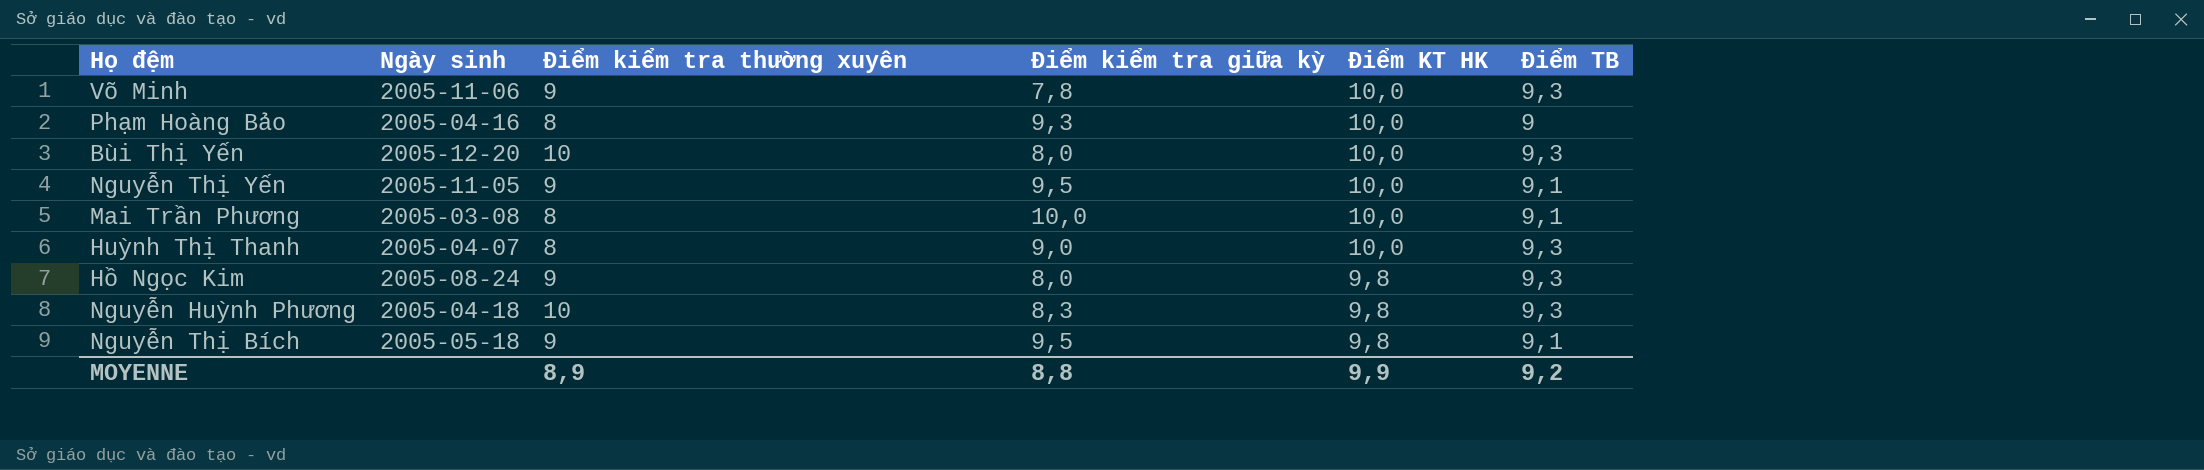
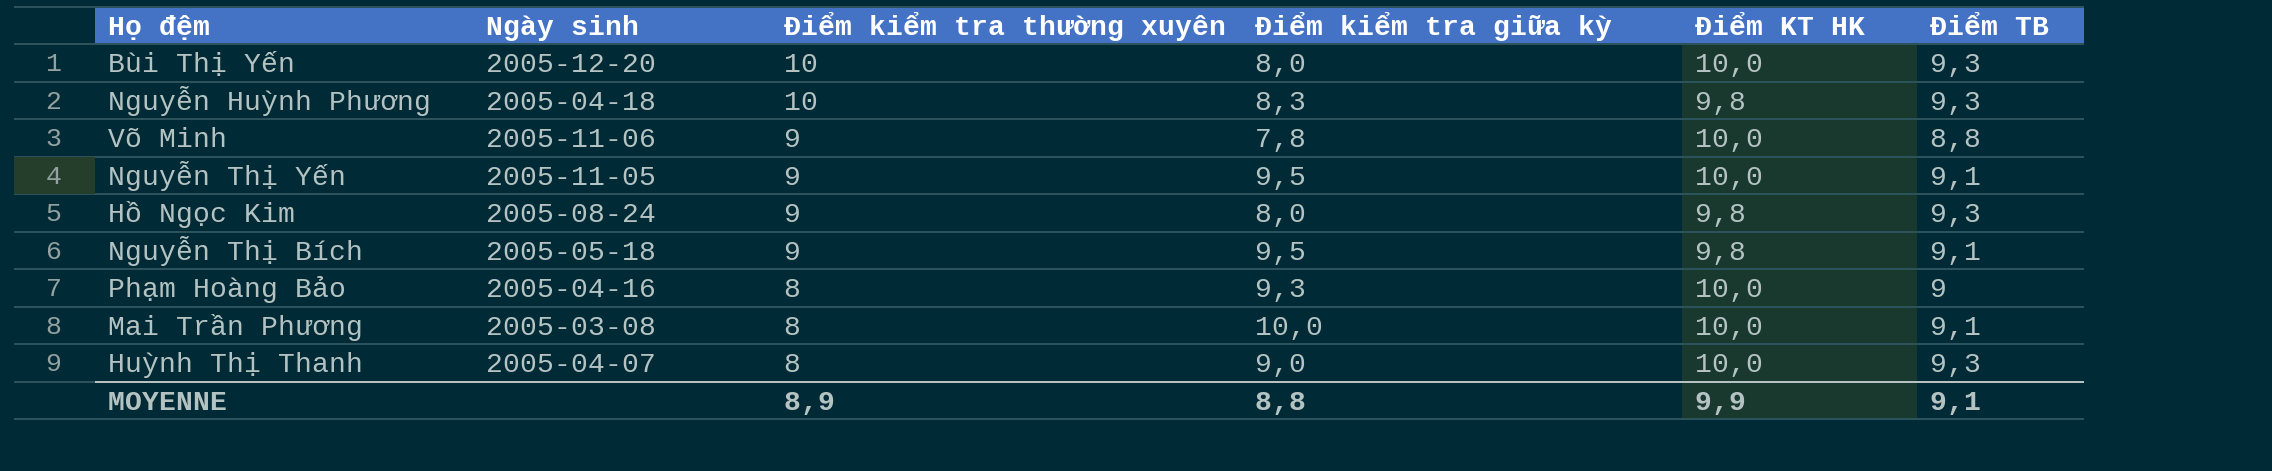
row order: Điểm KT HK descending -> Điểm kiểm tra thường xuyên descending
Võ Minh | Điểm TB: 9,3 -> 8,8
MOYENNE | Điểm TB: 9,2 -> 9,1

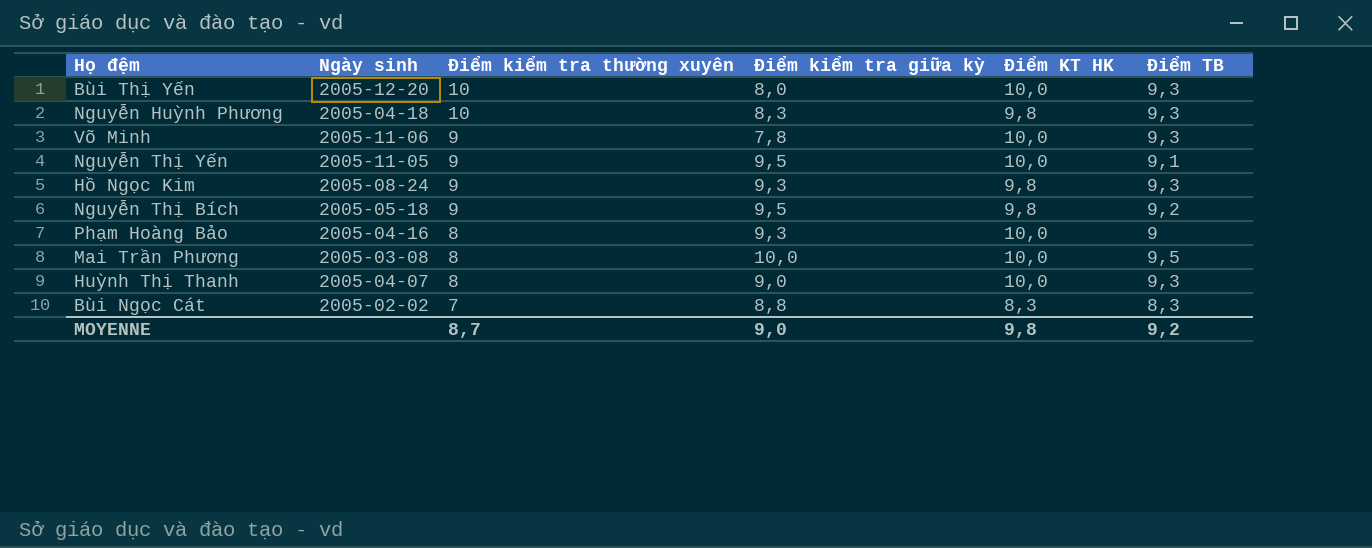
Võ Minh | Điểm TB: 8,8 -> 9,3
Hồ Ngọc Kim | Điểm kiểm tra giữa kỳ: 8,0 -> 9,3
Nguyễn Thị Bích | Điểm TB: 9,1 -> 9,2
Mai Trần Phương | Điểm TB: 9,1 -> 9,5
row Bùi Ngọc Cát: none -> 2005-02-02 | 7 | 8,8 | 8,3 | 8,3
MOYENNE | Điểm kiểm tra thường xuyên: 8,9 -> 8,7
MOYENNE | Điểm kiểm tra giữa kỳ: 8,8 -> 9,0
MOYENNE | Điểm KT HK: 9,9 -> 9,8
MOYENNE | Điểm TB: 9,1 -> 9,2

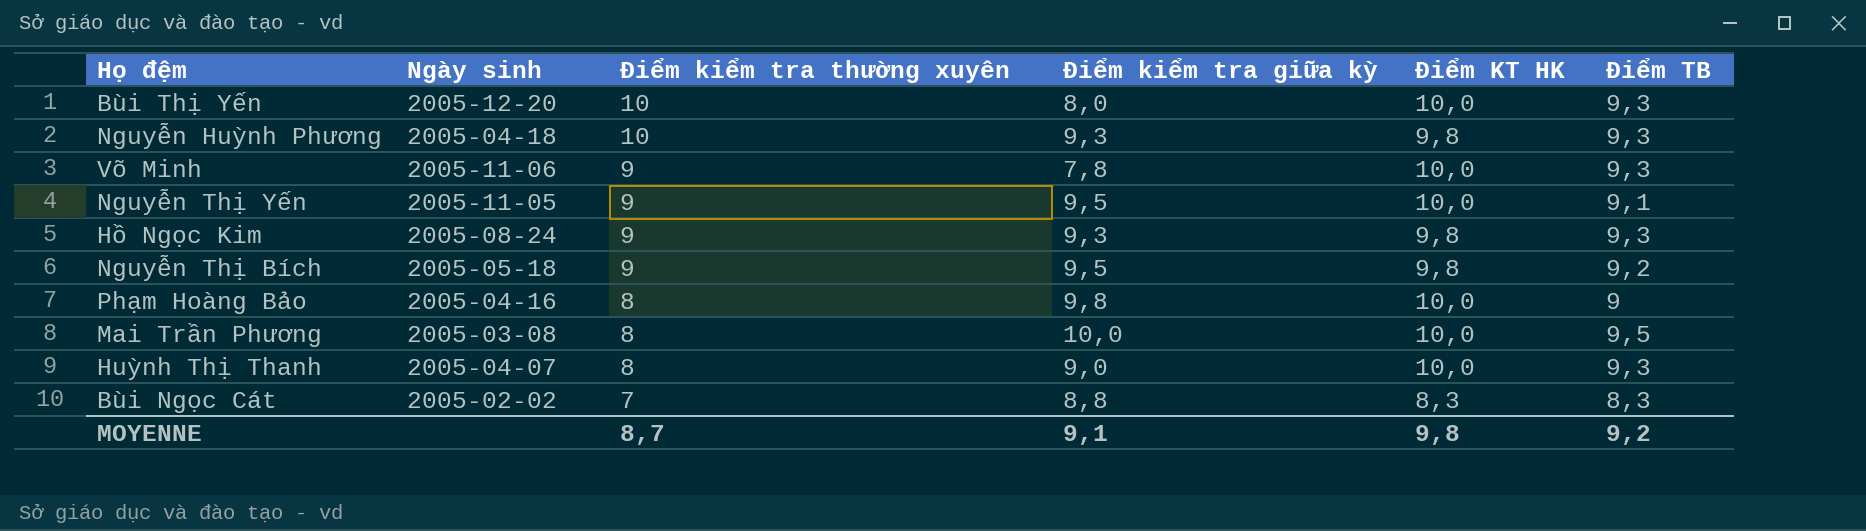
Nguyễn Huỳnh Phương | Điểm kiểm tra giữa kỳ: 8,3 -> 9,3
Phạm Hoàng Bảo | Điểm kiểm tra giữa kỳ: 9,3 -> 9,8
MOYENNE | Điểm kiểm tra giữa kỳ: 9,0 -> 9,1

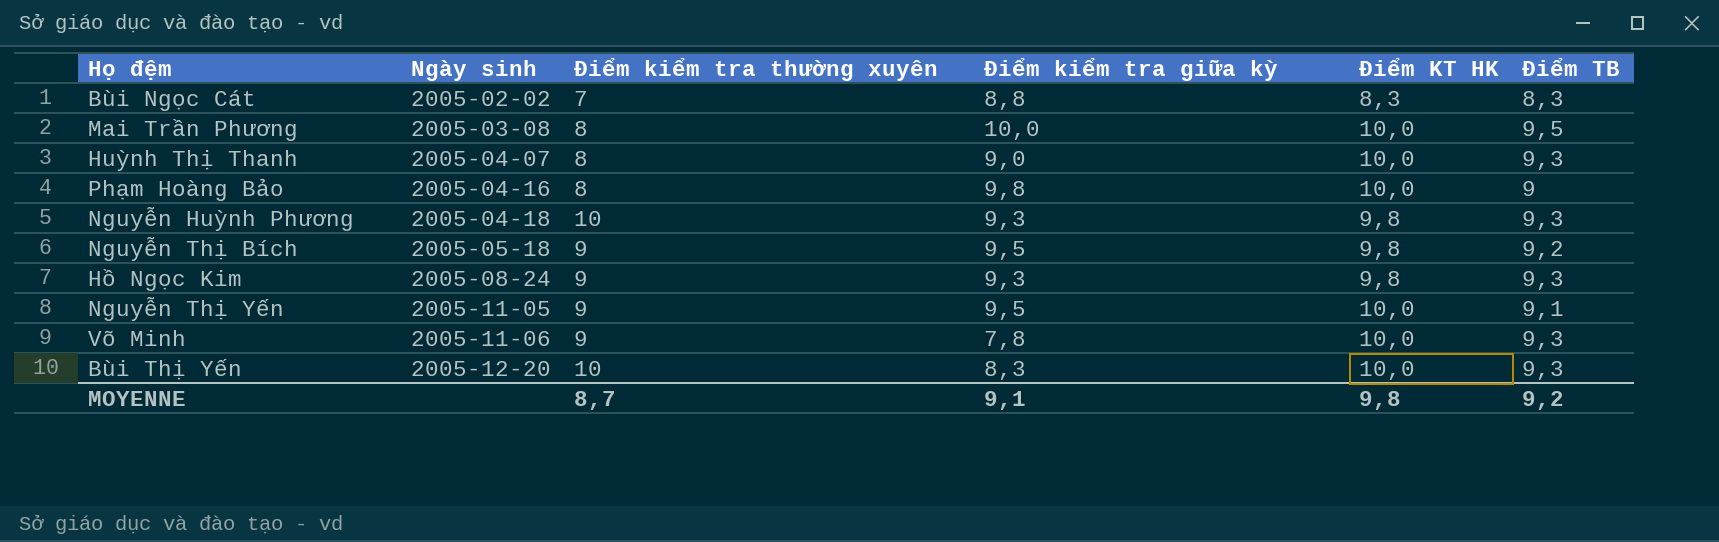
row order: Điểm kiểm tra thường xuyên descending -> Ngày sinh ascending
Bùi Thị Yến | Điểm kiểm tra giữa kỳ: 8,0 -> 8,3

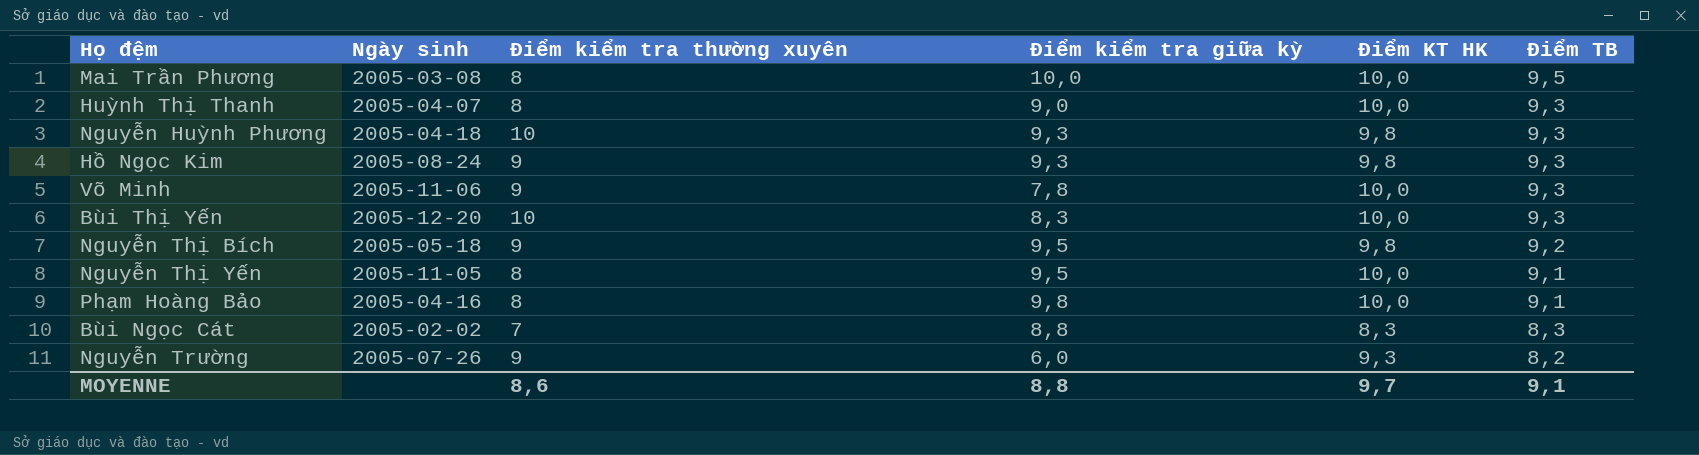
row order: Ngày sinh ascending -> Điểm TB descending
Nguyễn Thị Yến | Điểm kiểm tra thường xuyên: 9 -> 8
Phạm Hoàng Bảo | Điểm TB: 9 -> 9,1
row Nguyễn Trường: none -> 2005-07-26 | 9 | 6,0 | 9,3 | 8,2
MOYENNE | Điểm kiểm tra thường xuyên: 8,7 -> 8,6
MOYENNE | Điểm kiểm tra giữa kỳ: 9,1 -> 8,8
MOYENNE | Điểm KT HK: 9,8 -> 9,7
MOYENNE | Điểm TB: 9,2 -> 9,1

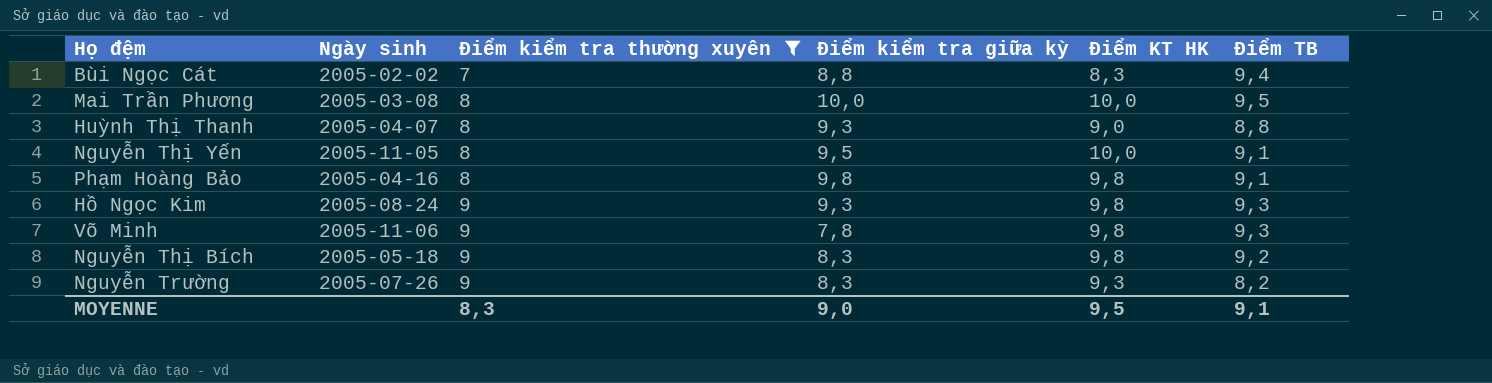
filter: none -> Điểm kiểm tra thường xuyên != 10
row order: Điểm TB descending -> Điểm kiểm tra thường xuyên ascending
Bùi Ngọc Cát | Điểm TB: 8,3 -> 9,4
Huỳnh Thị Thanh | Điểm kiểm tra giữa kỳ: 9,0 -> 9,3
Huỳnh Thị Thanh | Điểm KT HK: 10,0 -> 9,0
Huỳnh Thị Thanh | Điểm TB: 9,3 -> 8,8
Phạm Hoàng Bảo | Điểm KT HK: 10,0 -> 9,8
Võ Minh | Điểm KT HK: 10,0 -> 9,8
Nguyễn Thị Bích | Điểm kiểm tra giữa kỳ: 9,5 -> 8,3
Nguyễn Trường | Điểm kiểm tra giữa kỳ: 6,0 -> 8,3
MOYENNE | Điểm kiểm tra thường xuyên: 8,6 -> 8,3
MOYENNE | Điểm kiểm tra giữa kỳ: 8,8 -> 9,0
MOYENNE | Điểm KT HK: 9,7 -> 9,5

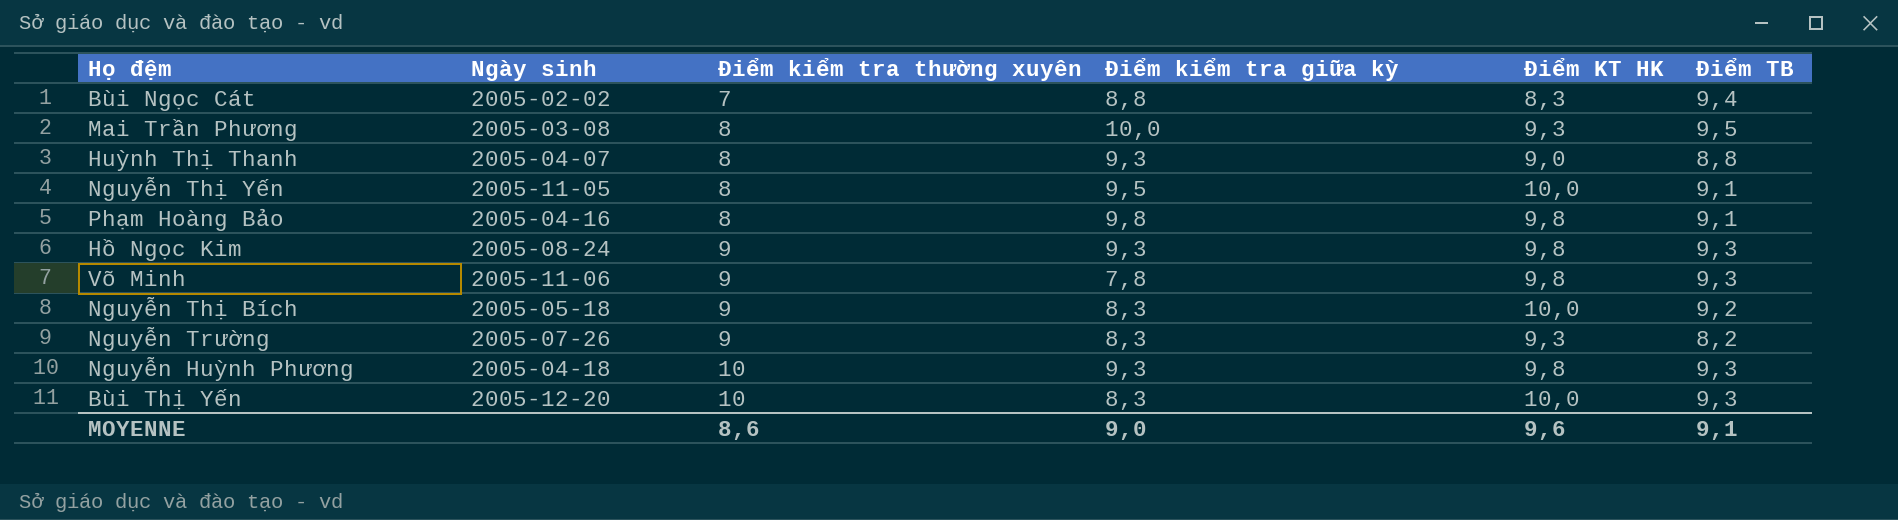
filter: Điểm kiểm tra thường xuyên != 10 -> none
Mai Trần Phương | Điểm KT HK: 10,0 -> 9,3
Nguyễn Thị Bích | Điểm KT HK: 9,8 -> 10,0
MOYENNE | Điểm kiểm tra thường xuyên: 8,3 -> 8,6
MOYENNE | Điểm KT HK: 9,5 -> 9,6

